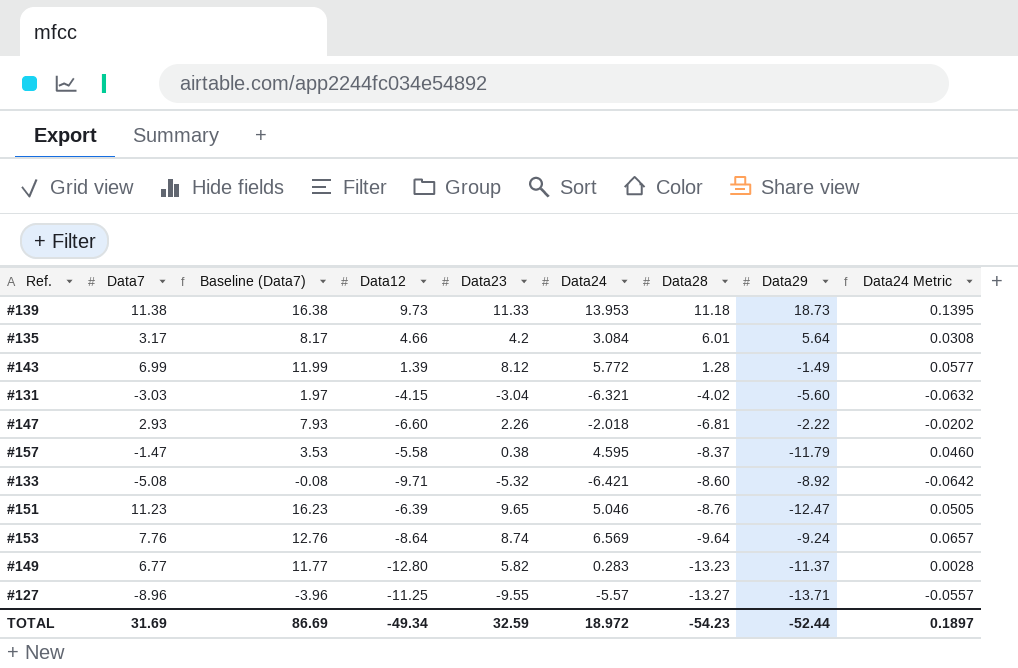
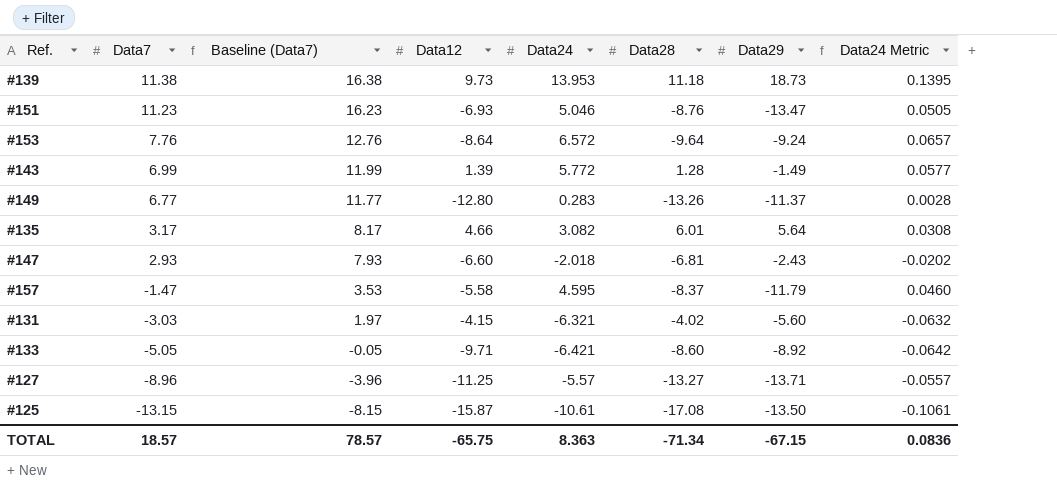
row order: Data28 descending -> Data7 descending
column Data23 | position: 5 -> none
#151 | Data12: -6.39 -> -6.93
#151 | Data29: -12.47 -> -13.47
#153 | Data24: 6.569 -> 6.572
#149 | Data28: -13.23 -> -13.26
#135 | Data24: 3.084 -> 3.082
#147 | Data29: -2.22 -> -2.43
#133 | Data7: -5.08 -> -5.05
#133 | Baseline (Data7): -0.08 -> -0.05
row #125: none -> -13.15 | -8.15 | -15.87 | -10.61 | -17.08 | -13.50 | -0.1061
TOTAL | Data7: 31.69 -> 18.57
TOTAL | Baseline (Data7): 86.69 -> 78.57
TOTAL | Data12: -49.34 -> -65.75
TOTAL | Data24: 18.972 -> 8.363
TOTAL | Data28: -54.23 -> -71.34
TOTAL | Data29: -52.44 -> -67.15
TOTAL | Data24 Metric: 0.1897 -> 0.0836

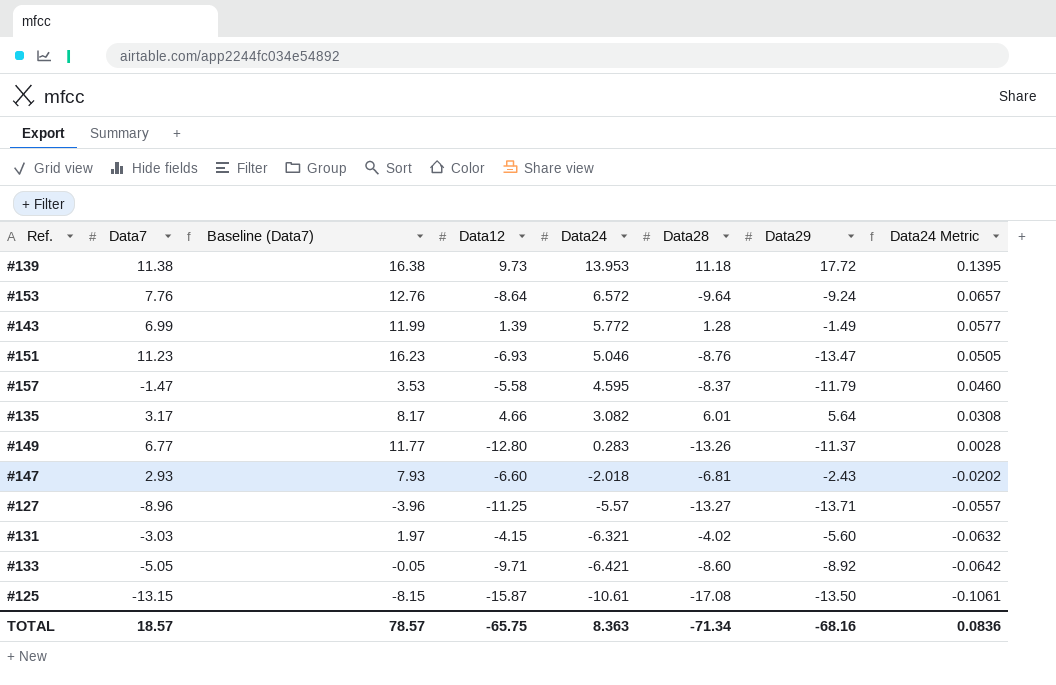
row order: Data7 descending -> Data24 descending
#139 | Data29: 18.73 -> 17.72
TOTAL | Data29: -67.15 -> -68.16

